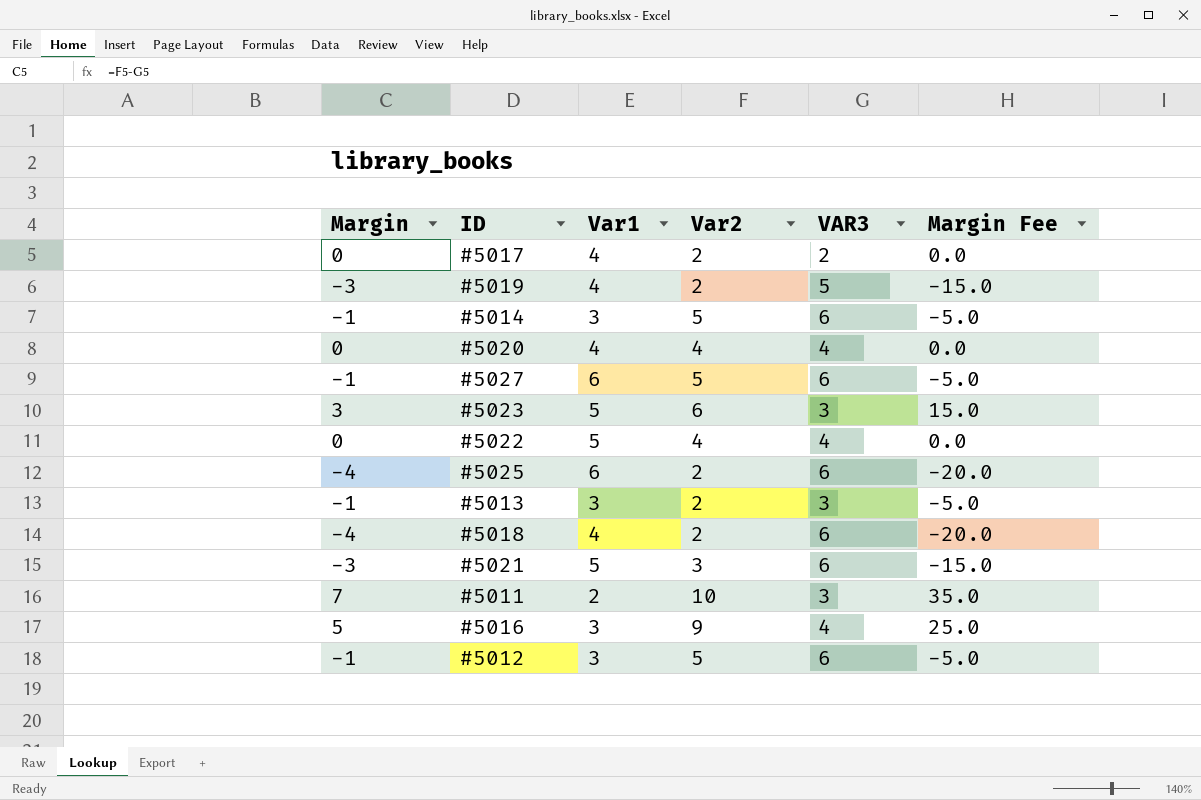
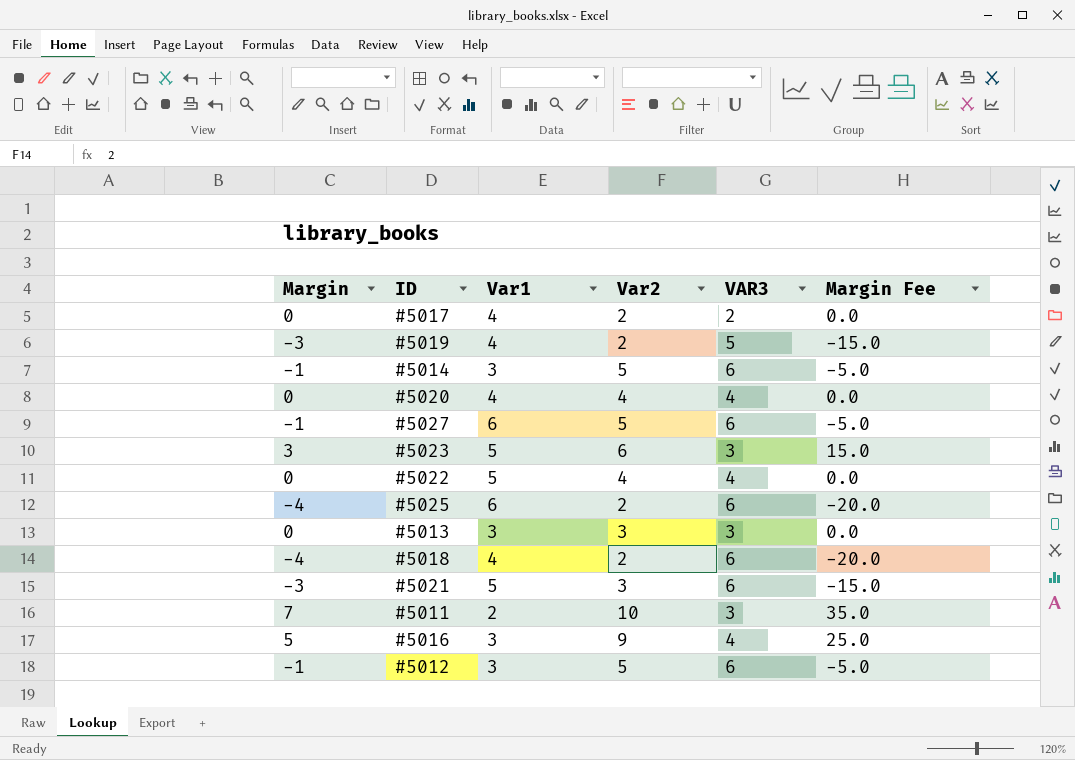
#5013 | Margin: -1 -> 0
#5013 | Var2: 2 -> 3
#5013 | Margin Fee: -5.0 -> 0.0

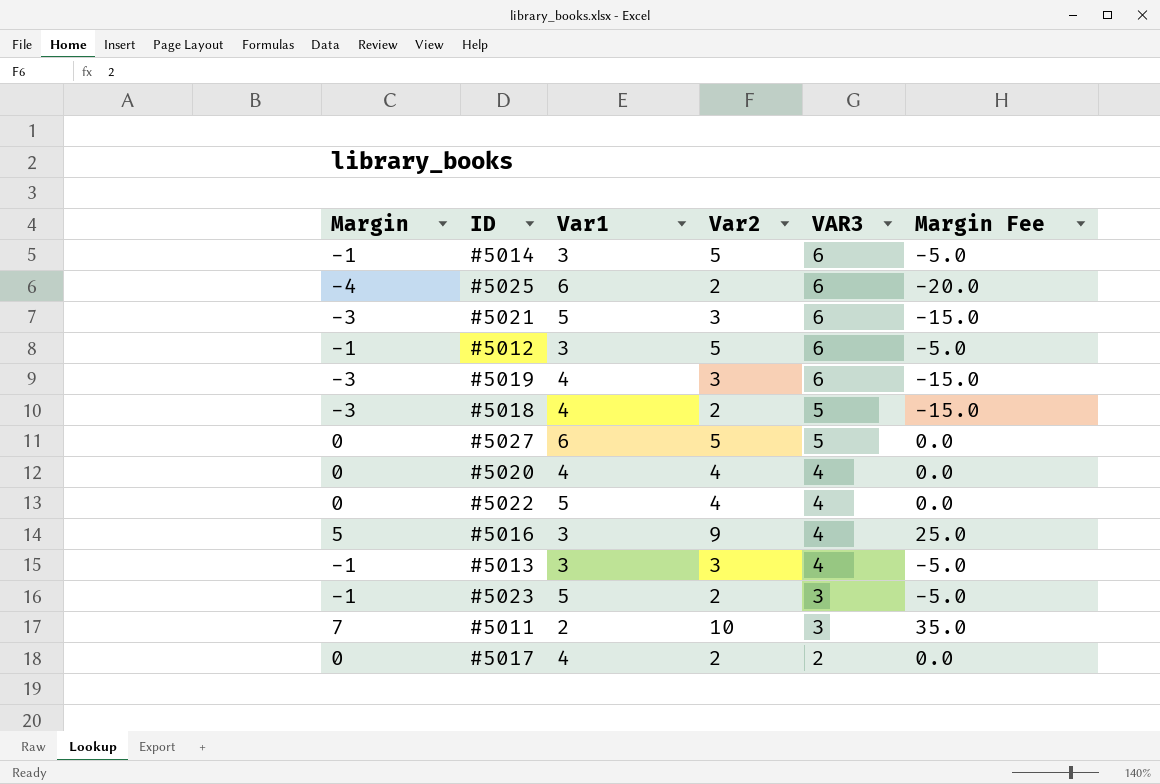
row order: none -> VAR3 descending
#5019 | Var2: 2 -> 3
#5019 | VAR3: 5 -> 6
#5018 | Margin: -4 -> -3
#5018 | VAR3: 6 -> 5
#5018 | Margin Fee: -20.0 -> -15.0
#5027 | Margin: -1 -> 0
#5027 | VAR3: 6 -> 5
#5027 | Margin Fee: -5.0 -> 0.0
#5013 | Margin: 0 -> -1
#5013 | VAR3: 3 -> 4
#5013 | Margin Fee: 0.0 -> -5.0
#5023 | Margin: 3 -> -1
#5023 | Var2: 6 -> 2
#5023 | Margin Fee: 15.0 -> -5.0

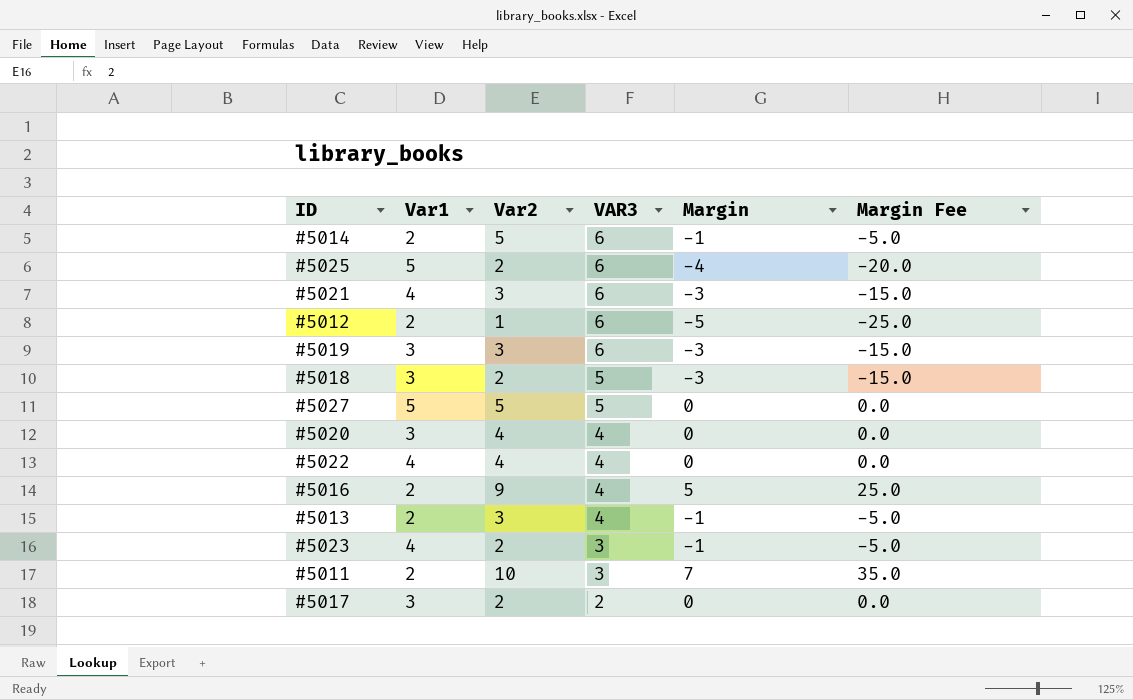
column Margin | position: 1 -> 5
#5014 | Var1: 3 -> 2
#5025 | Var1: 6 -> 5
#5021 | Var1: 5 -> 4
#5012 | Var1: 3 -> 2
#5012 | Var2: 5 -> 1
#5012 | Margin: -1 -> -5
#5012 | Margin Fee: -5.0 -> -25.0
#5019 | Var1: 4 -> 3
#5018 | Var1: 4 -> 3
#5027 | Var1: 6 -> 5
#5020 | Var1: 4 -> 3
#5022 | Var1: 5 -> 4
#5016 | Var1: 3 -> 2
#5013 | Var1: 3 -> 2
#5023 | Var1: 5 -> 4
#5017 | Var1: 4 -> 3

